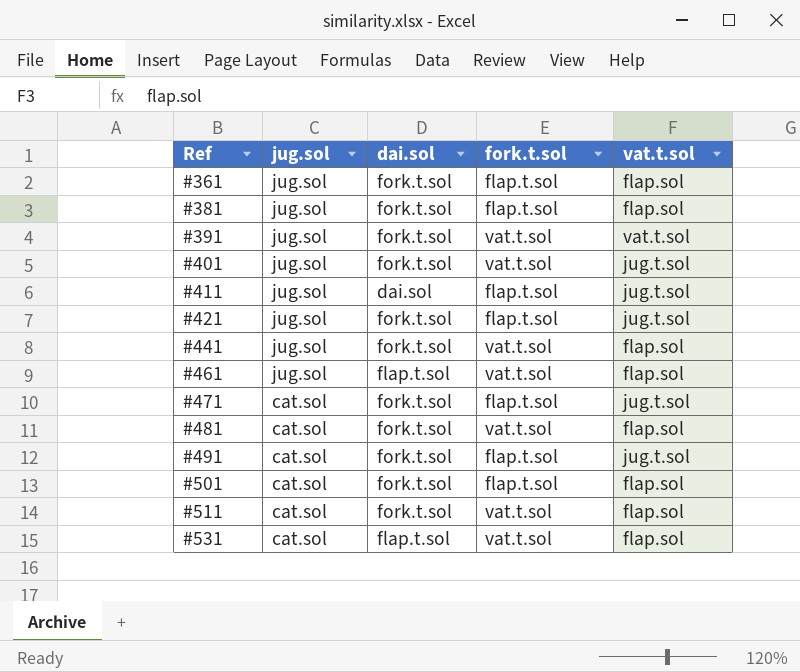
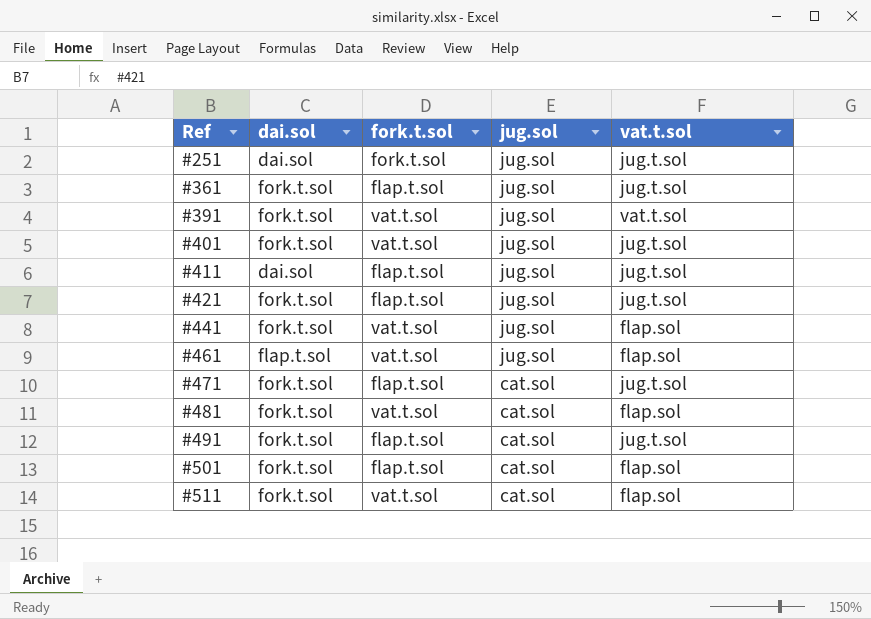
column jug.sol | position: 2 -> 4
row #381: jug.sol | fork.t.sol | flap.t.sol | flap.sol -> none
row #531: cat.sol | flap.t.sol | vat.t.sol | flap.sol -> none
row #251: none -> dai.sol | fork.t.sol | jug.sol | jug.t.sol
#361 | vat.t.sol: flap.sol -> jug.t.sol

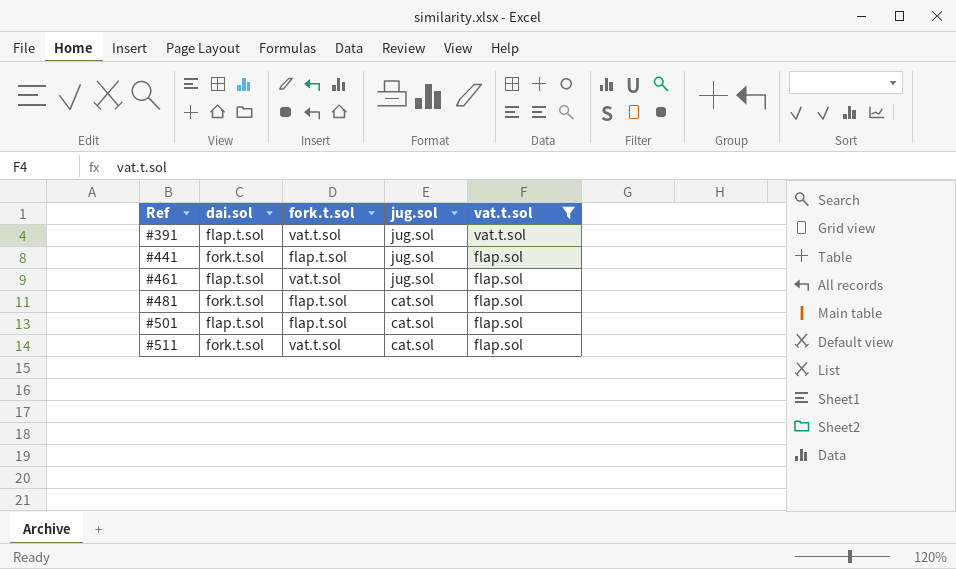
filter: none -> vat.t.sol != jug.t.sol
#391 | dai.sol: fork.t.sol -> flap.t.sol
#441 | fork.t.sol: vat.t.sol -> flap.t.sol
#481 | fork.t.sol: vat.t.sol -> flap.t.sol
#501 | dai.sol: fork.t.sol -> flap.t.sol

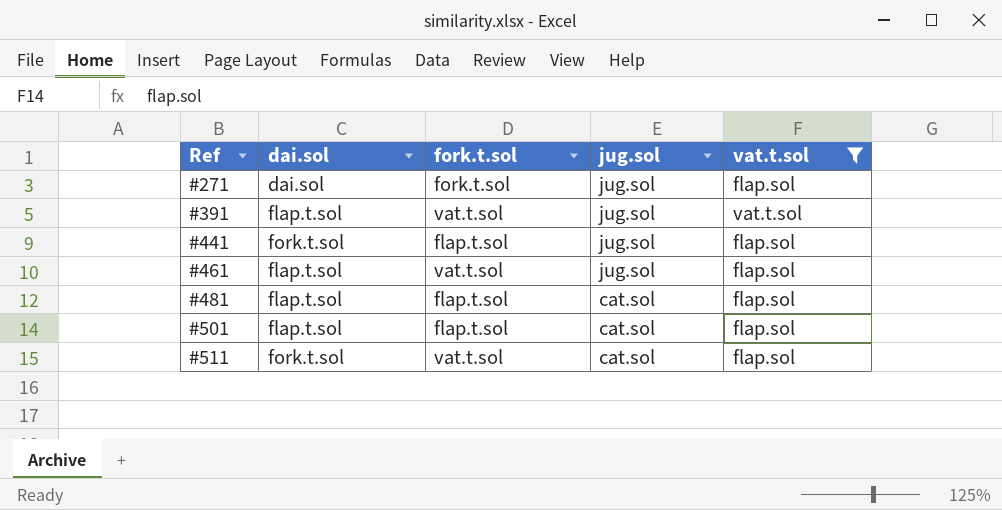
row #271: none -> dai.sol | fork.t.sol | jug.sol | flap.sol
#481 | dai.sol: fork.t.sol -> flap.t.sol

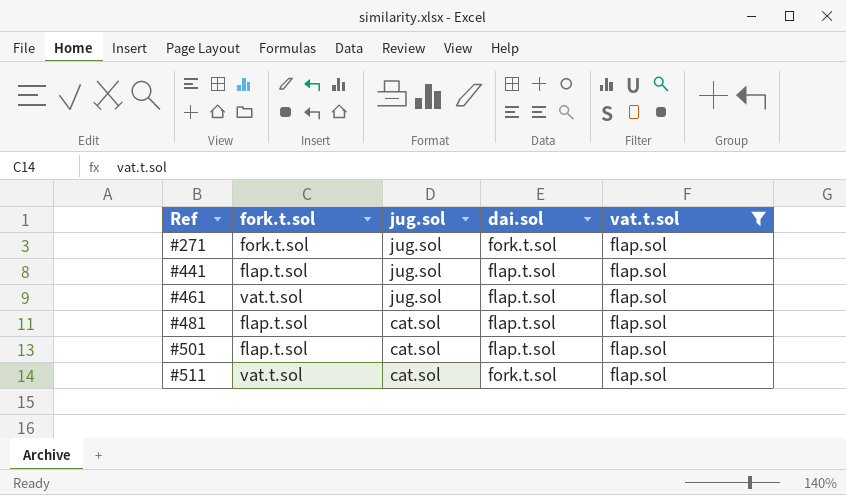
column dai.sol | position: 2 -> 4
row #391: flap.t.sol | vat.t.sol | jug.sol | vat.t.sol -> none
#271 | dai.sol: dai.sol -> fork.t.sol
#441 | dai.sol: fork.t.sol -> flap.t.sol

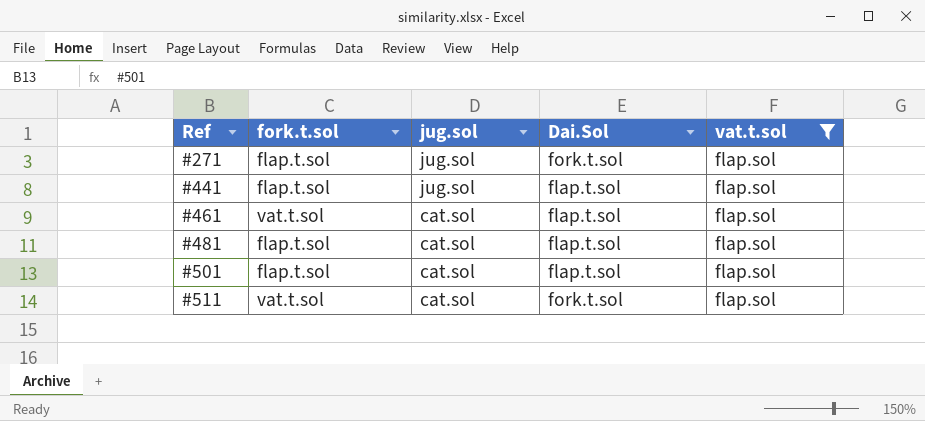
column name: dai.sol -> Dai.Sol
#271 | fork.t.sol: fork.t.sol -> flap.t.sol
#461 | jug.sol: jug.sol -> cat.sol

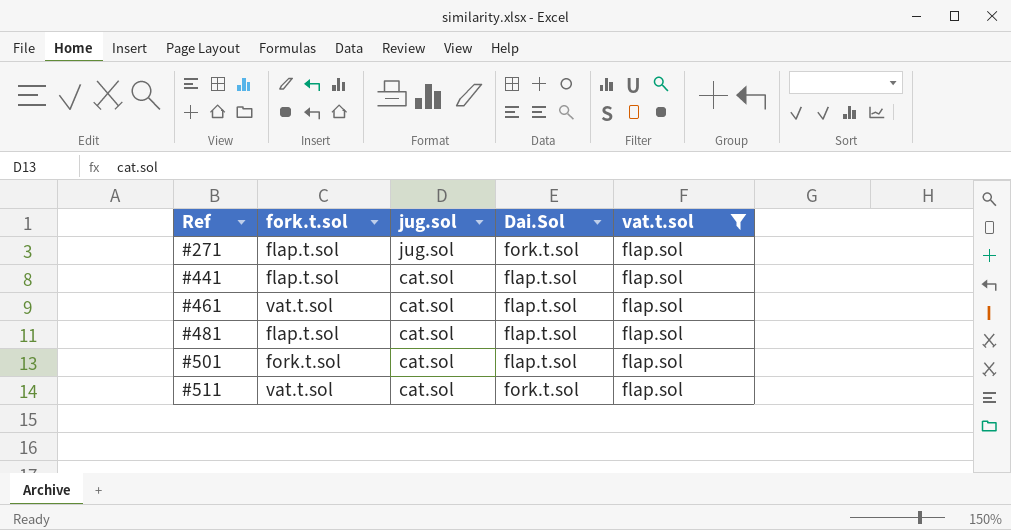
#441 | jug.sol: jug.sol -> cat.sol
#501 | fork.t.sol: flap.t.sol -> fork.t.sol

